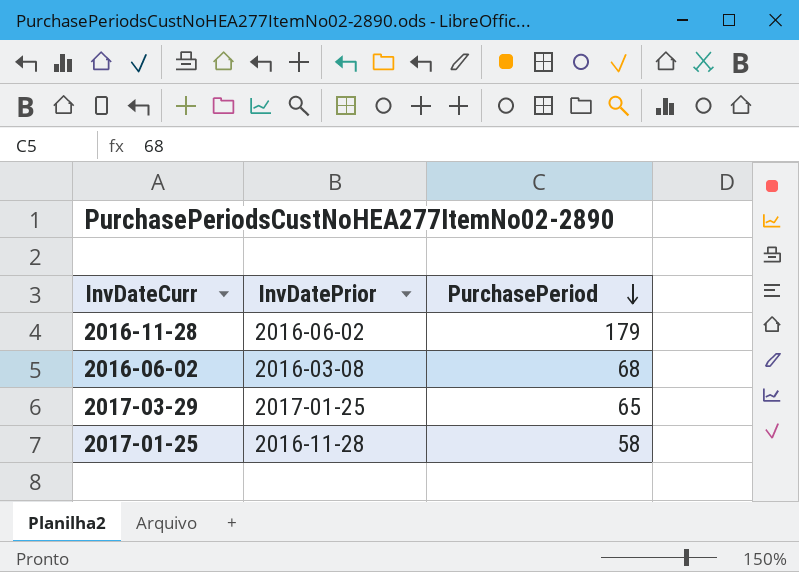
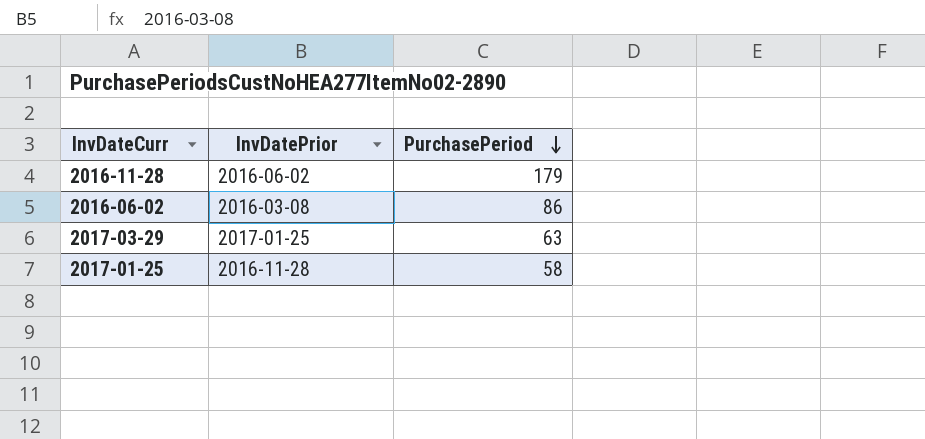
2016-06-02 | PurchasePeriod: 68 -> 86
2017-03-29 | PurchasePeriod: 65 -> 63

